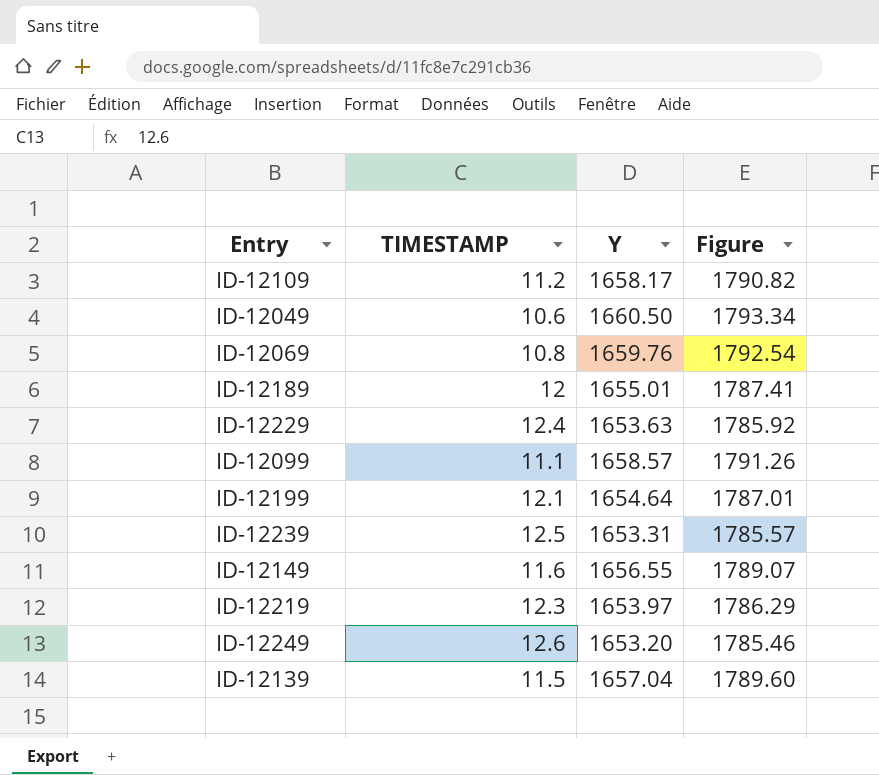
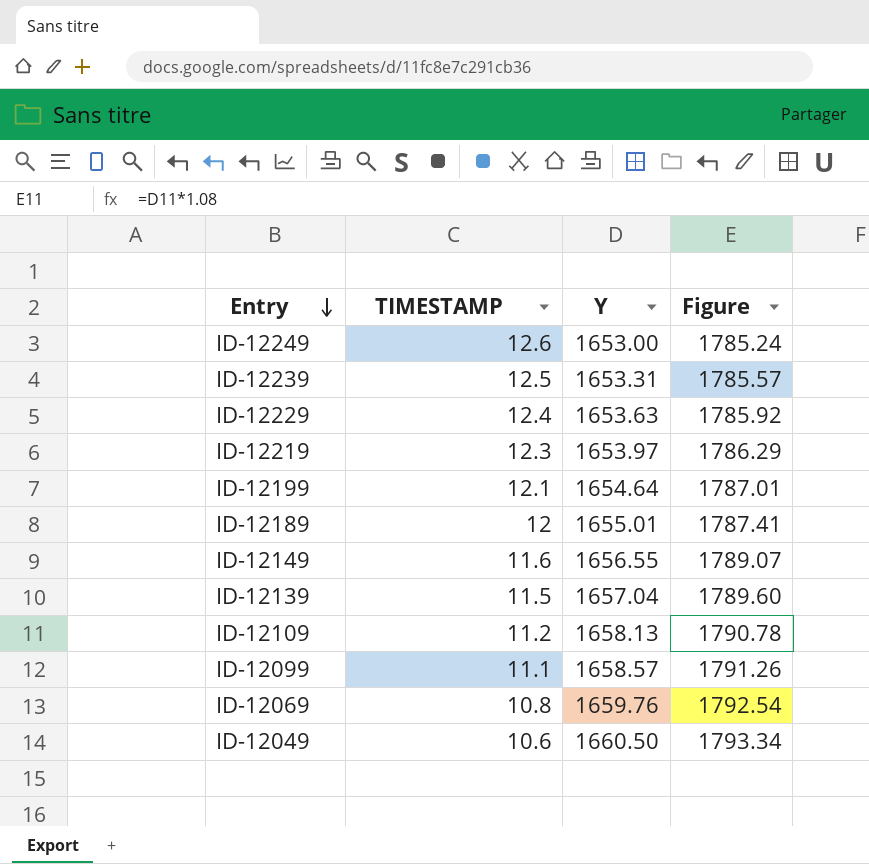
row order: none -> Entry descending
ID-12249 | Y: 1653.20 -> 1653.00
ID-12249 | Figure: 1785.46 -> 1785.24
ID-12109 | Y: 1658.17 -> 1658.13
ID-12109 | Figure: 1790.82 -> 1790.78

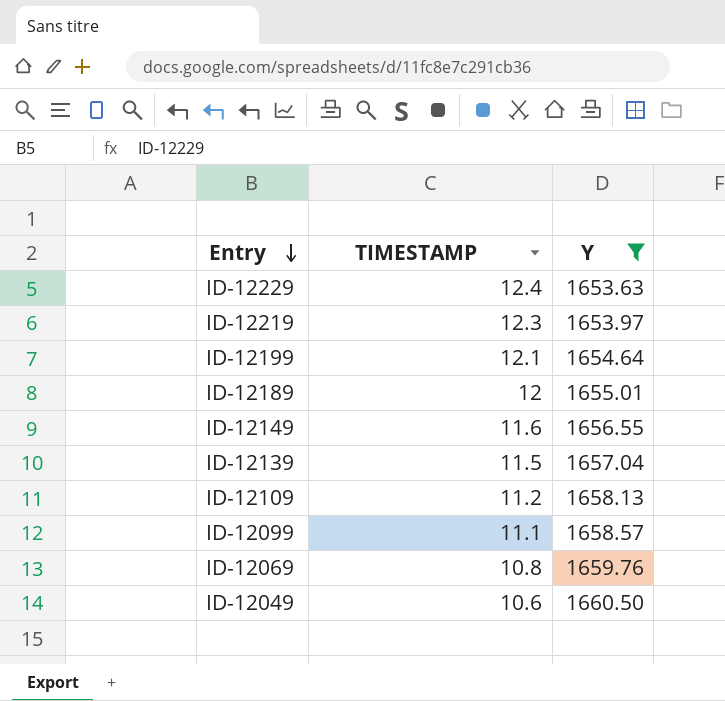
filter: none -> Y >= 1653.63
column Figure | formula: [Y] * 1.08 -> none

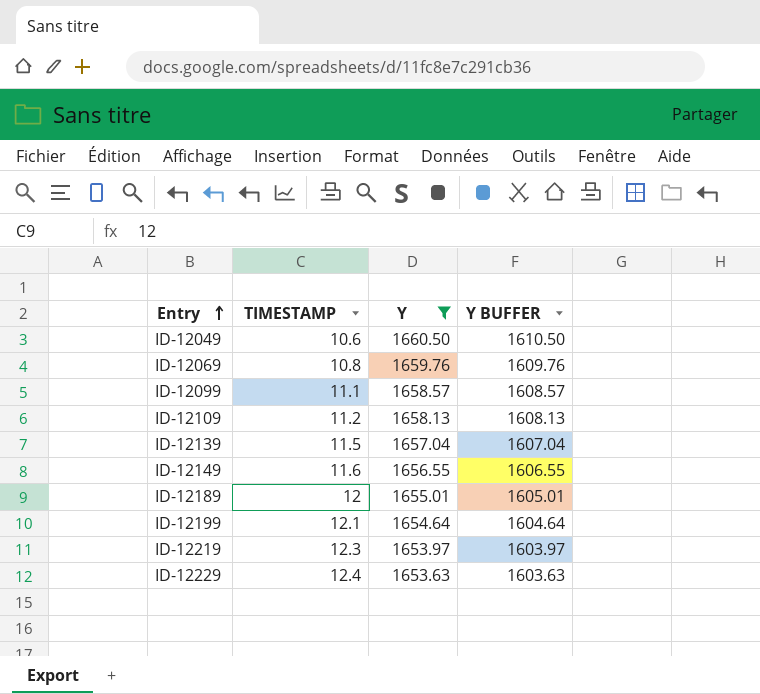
row order: Entry descending -> Entry ascending
column Y BUFFER | formula: none -> [Y] - 50

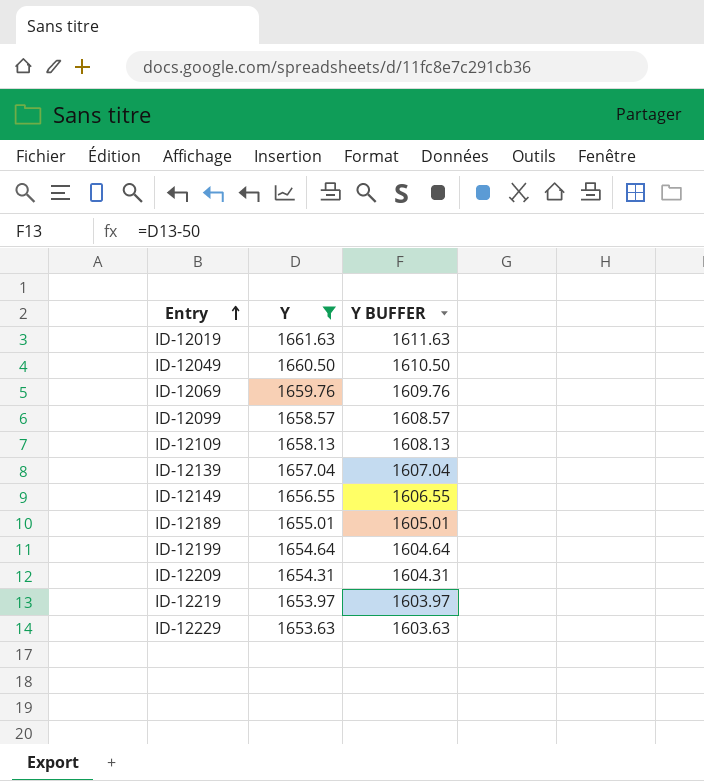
column TIMESTAMP | position: 2 -> none
row ID-12019: none -> 1661.63 | 1611.63
row ID-12209: none -> 1654.31 | 1604.31

